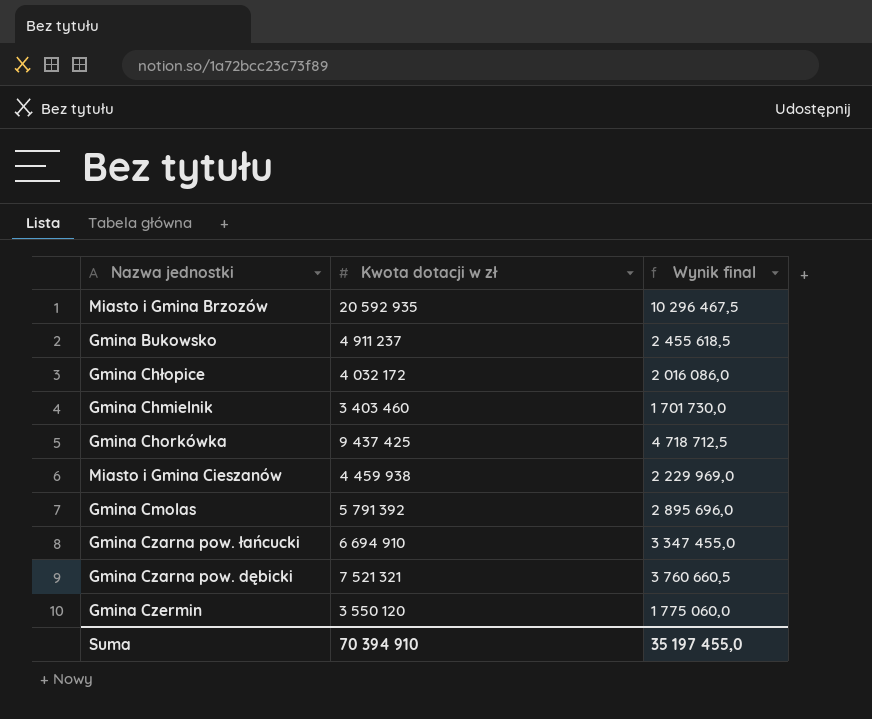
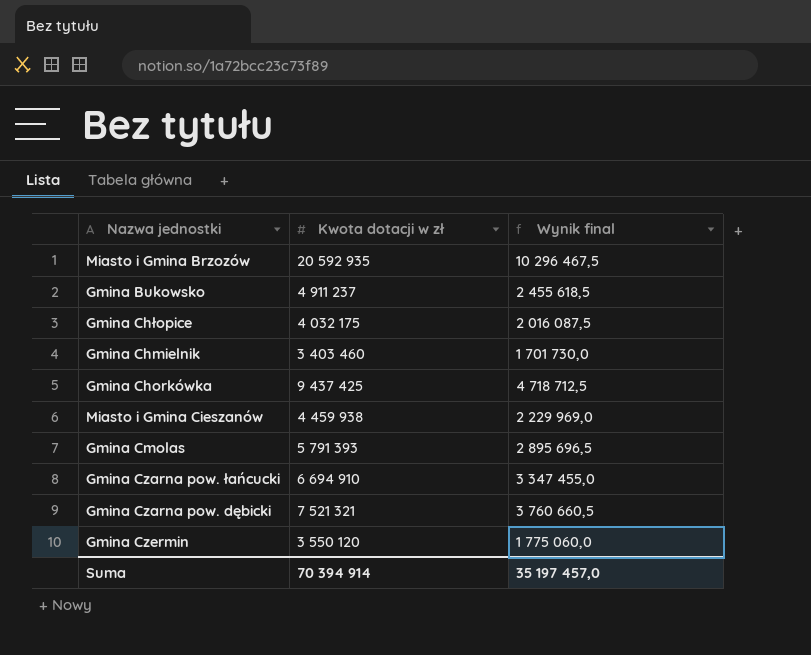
Gmina Chłopice | Kwota dotacji w zł: 4 032 172 -> 4 032 175
Gmina Chłopice | Wynik final: 2 016 086,0 -> 2 016 087,5
Gmina Cmolas | Kwota dotacji w zł: 5 791 392 -> 5 791 393
Gmina Cmolas | Wynik final: 2 895 696,0 -> 2 895 696,5
Suma | Kwota dotacji w zł: 70 394 910 -> 70 394 914
Suma | Wynik final: 35 197 455,0 -> 35 197 457,0

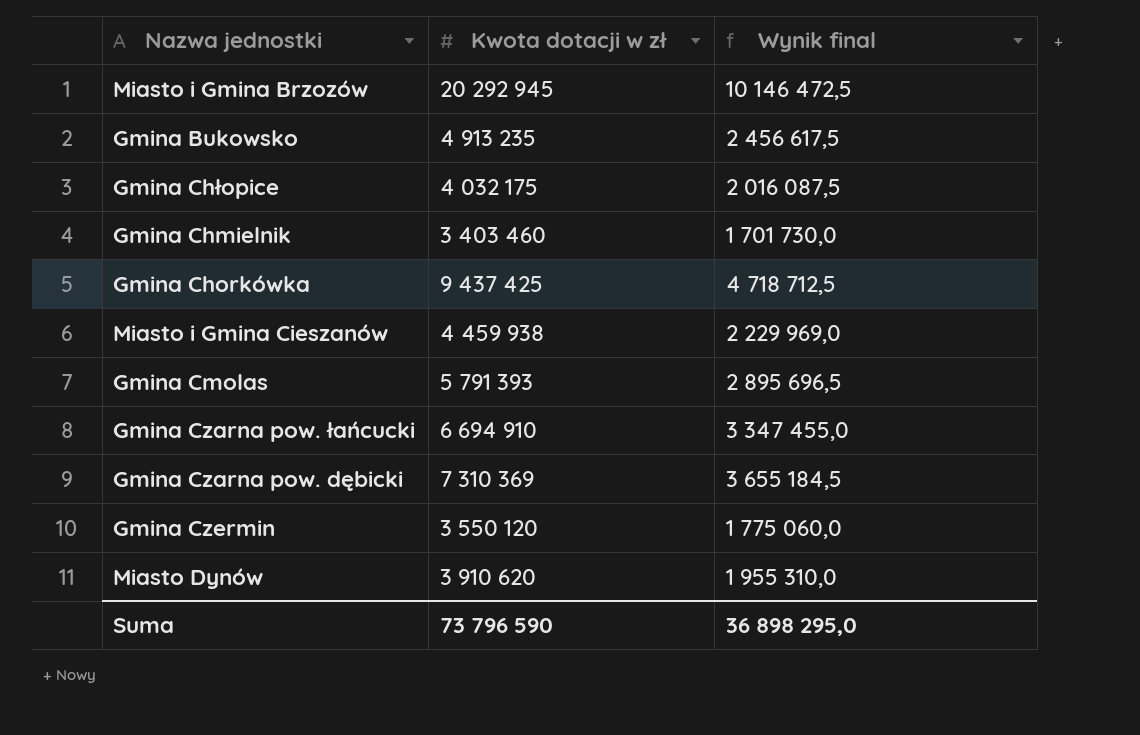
Miasto i Gmina Brzozów | Kwota dotacji w zł: 20 592 935 -> 20 292 945
Miasto i Gmina Brzozów | Wynik final: 10 296 467,5 -> 10 146 472,5
Gmina Bukowsko | Kwota dotacji w zł: 4 911 237 -> 4 913 235
Gmina Bukowsko | Wynik final: 2 455 618,5 -> 2 456 617,5
Gmina Czarna pow. dębicki | Kwota dotacji w zł: 7 521 321 -> 7 310 369
Gmina Czarna pow. dębicki | Wynik final: 3 760 660,5 -> 3 655 184,5
row Miasto Dynów: none -> 3 910 620 | 1 955 310,0
Suma | Kwota dotacji w zł: 70 394 914 -> 73 796 590
Suma | Wynik final: 35 197 457,0 -> 36 898 295,0

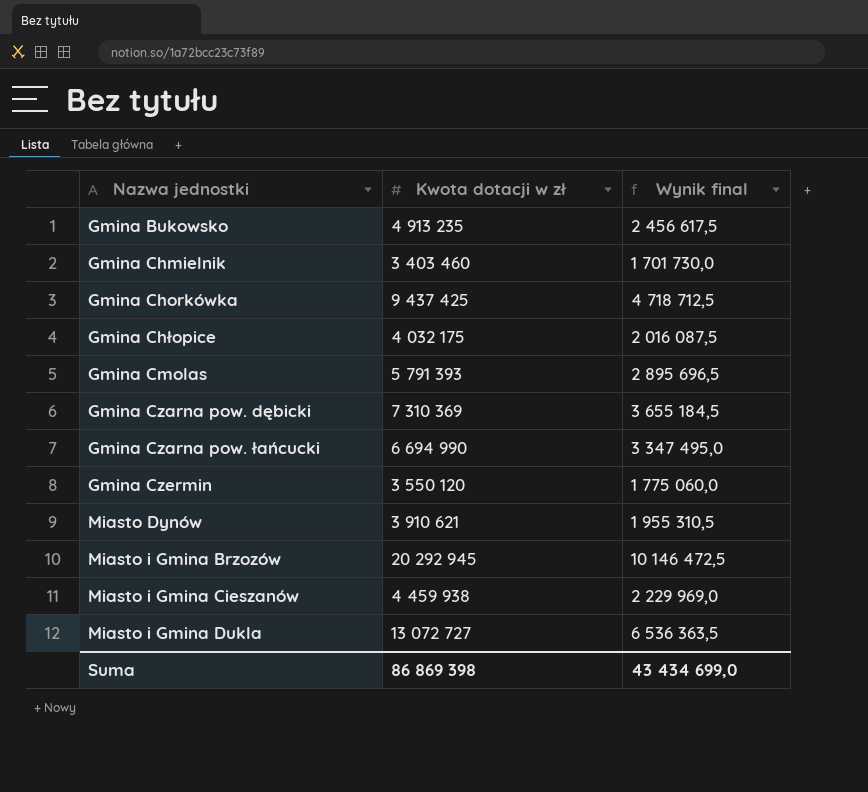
row order: none -> Nazwa jednostki ascending
Gmina Czarna pow. łańcucki | Kwota dotacji w zł: 6 694 910 -> 6 694 990
Gmina Czarna pow. łańcucki | Wynik final: 3 347 455,0 -> 3 347 495,0
Miasto Dynów | Kwota dotacji w zł: 3 910 620 -> 3 910 621
Miasto Dynów | Wynik final: 1 955 310,0 -> 1 955 310,5
row Miasto i Gmina Dukla: none -> 13 072 727 | 6 536 363,5
Suma | Kwota dotacji w zł: 73 796 590 -> 86 869 398
Suma | Wynik final: 36 898 295,0 -> 43 434 699,0

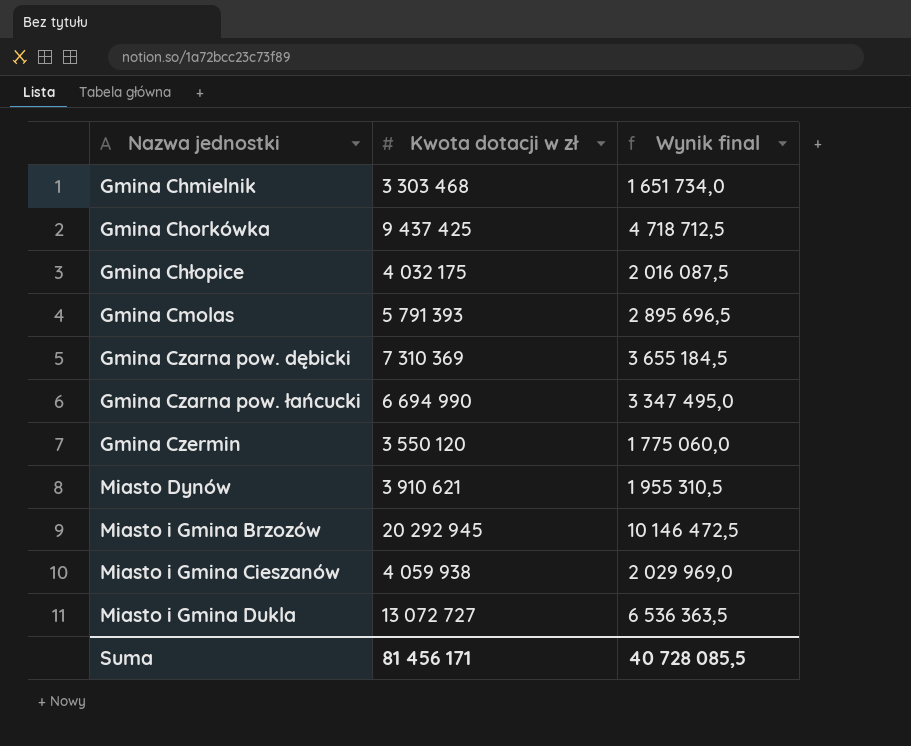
row Gmina Bukowsko: 4 913 235 | 2 456 617,5 -> none
Gmina Chmielnik | Kwota dotacji w zł: 3 403 460 -> 3 303 468
Gmina Chmielnik | Wynik final: 1 701 730,0 -> 1 651 734,0
Miasto i Gmina Cieszanów | Kwota dotacji w zł: 4 459 938 -> 4 059 938
Miasto i Gmina Cieszanów | Wynik final: 2 229 969,0 -> 2 029 969,0
Suma | Kwota dotacji w zł: 86 869 398 -> 81 456 171
Suma | Wynik final: 43 434 699,0 -> 40 728 085,5

